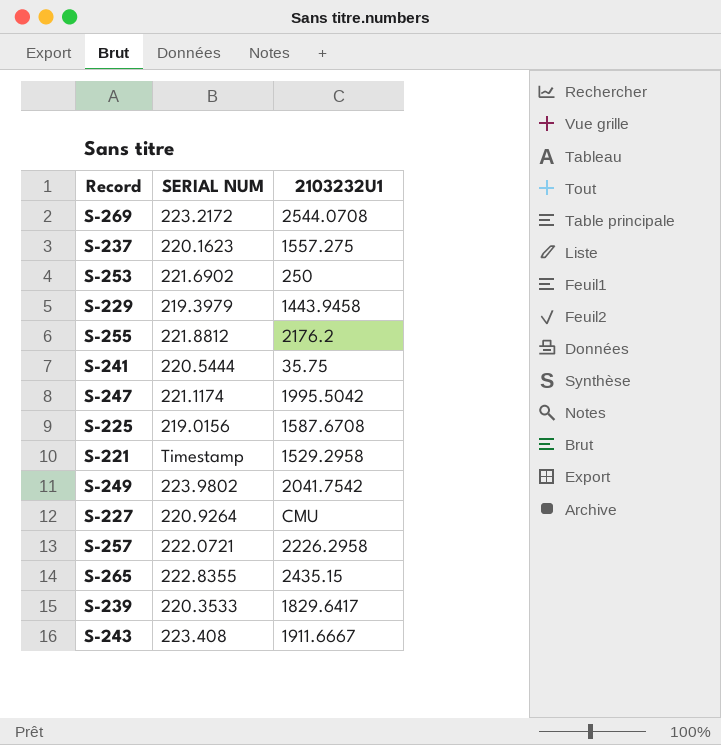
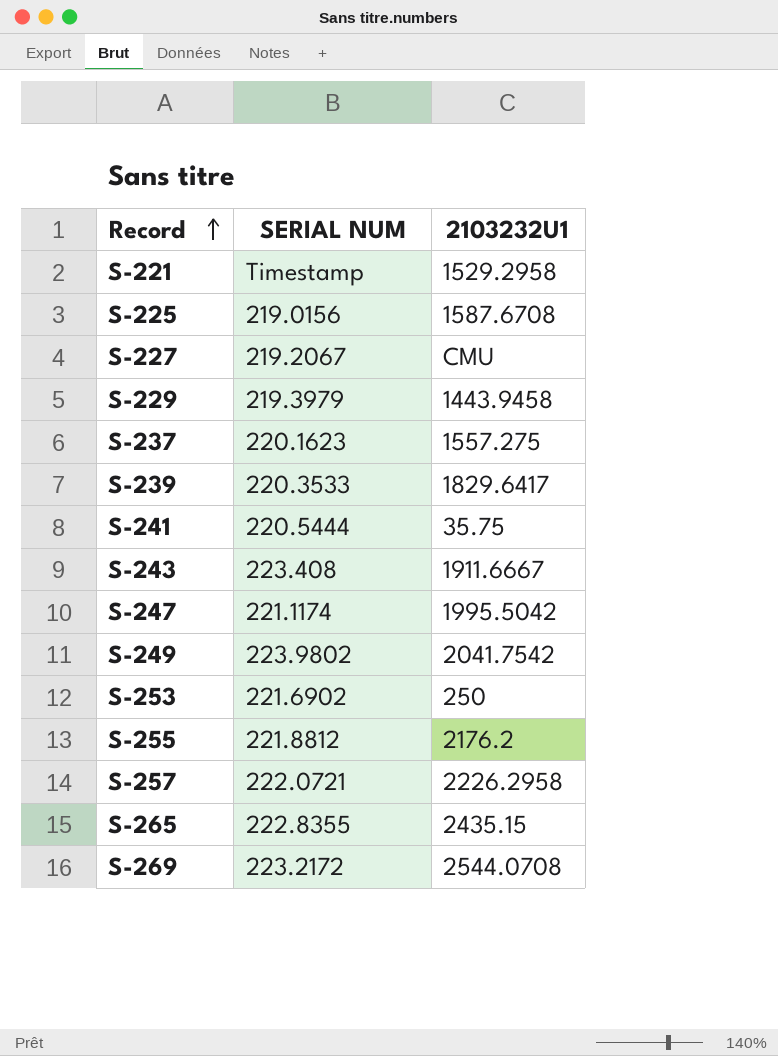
row order: none -> Record ascending
S-227 | SERIAL NUM: 220.9264 -> 219.2067

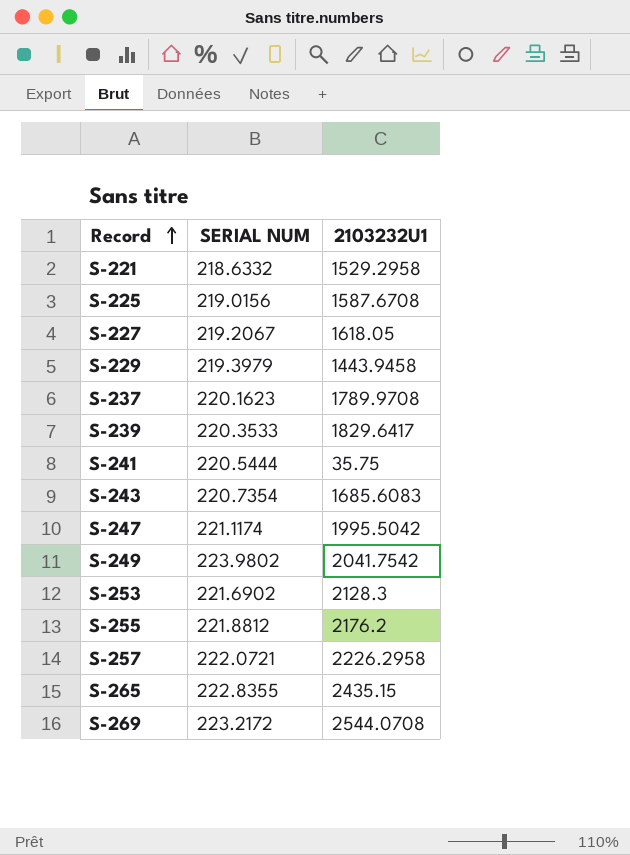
S-221 | SERIAL NUM: Timestamp -> 218.6332
S-227 | 2103232U1: CMU -> 1618.05
S-237 | 2103232U1: 1557.275 -> 1789.9708
S-243 | SERIAL NUM: 223.408 -> 220.7354
S-243 | 2103232U1: 1911.6667 -> 1685.6083
S-253 | 2103232U1: 250 -> 2128.3

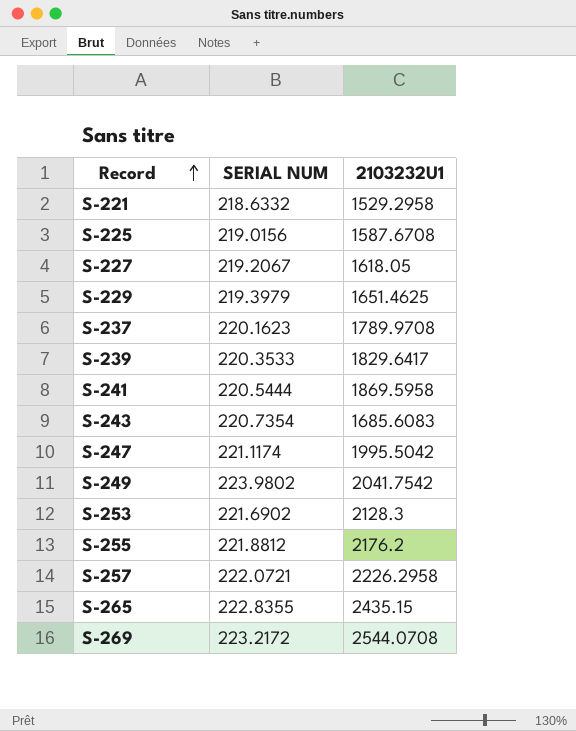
S-229 | 2103232U1: 1443.9458 -> 1651.4625
S-241 | 2103232U1: 35.75 -> 1869.5958

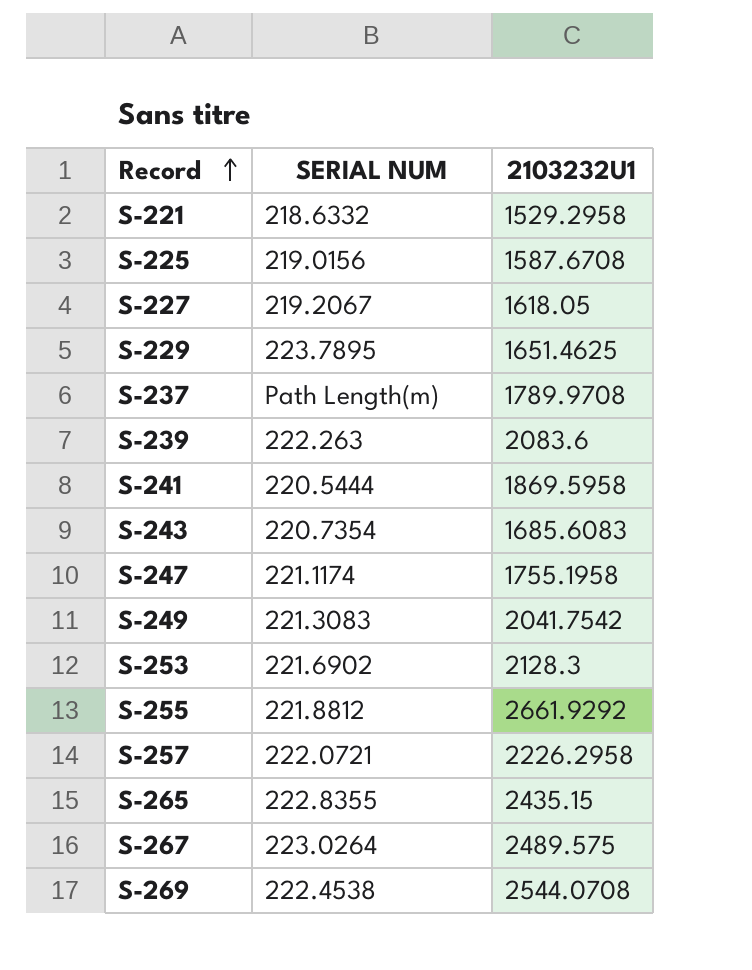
S-229 | SERIAL NUM: 219.3979 -> 223.7895
S-237 | SERIAL NUM: 220.1623 -> Path Length(m)
S-239 | SERIAL NUM: 220.3533 -> 222.263
S-239 | 2103232U1: 1829.6417 -> 2083.6
S-247 | 2103232U1: 1995.5042 -> 1755.1958
S-249 | SERIAL NUM: 223.9802 -> 221.3083
S-255 | 2103232U1: 2176.2 -> 2661.9292
row S-267: none -> 223.0264 | 2489.575
S-269 | SERIAL NUM: 223.2172 -> 222.4538

